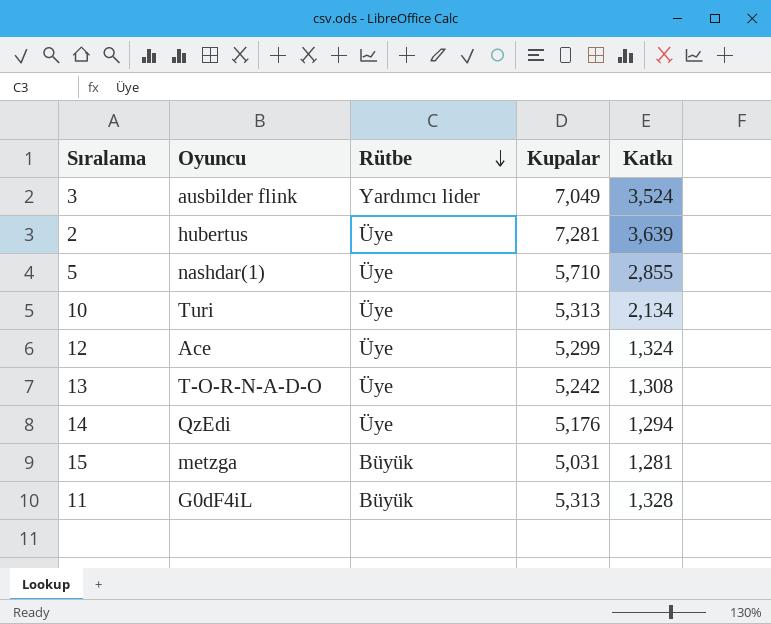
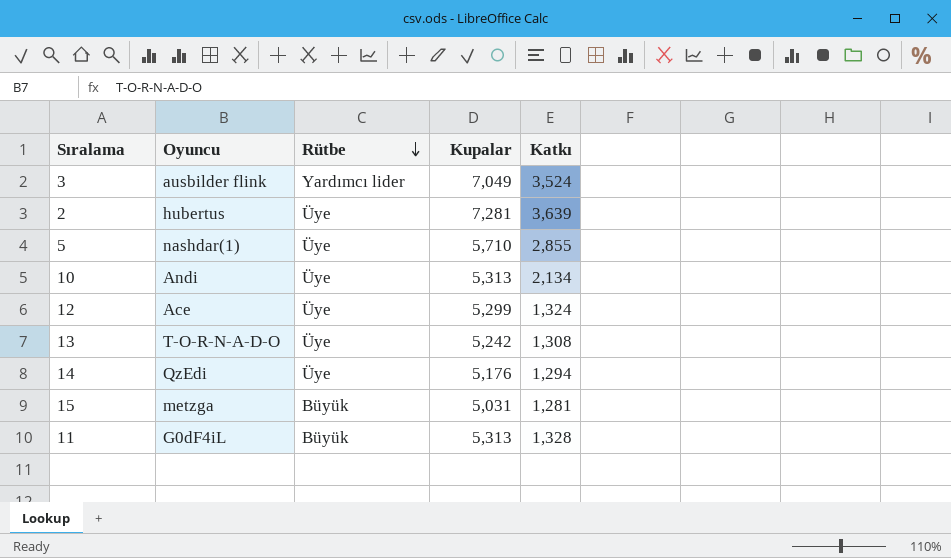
10 | Oyuncu: Turi -> Andi

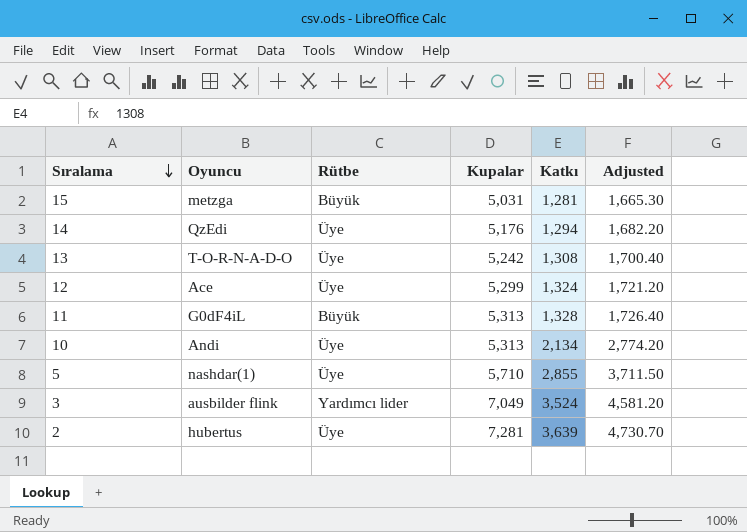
row order: Rütbe descending -> Sıralama descending
column Adjusted | formula: none -> [Katkı] * 1.3

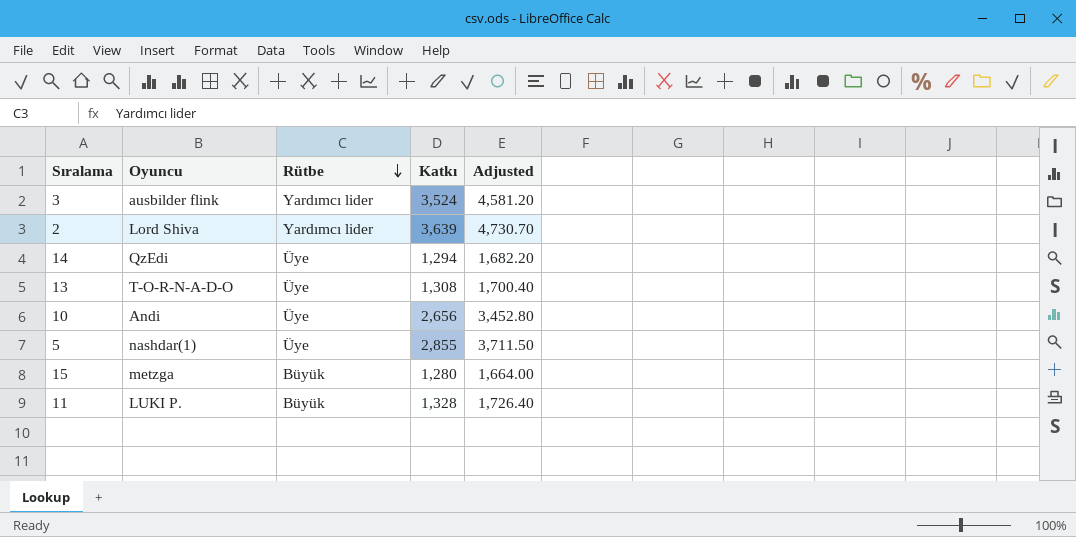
row order: Sıralama descending -> Rütbe descending
column Kupalar | position: 4 -> none
row 12: Ace | Üye | 5,299 | 1,324 | 1,721.20 -> none
2 | Oyuncu: hubertus -> Lord Shiva
2 | Rütbe: Üye -> Yardımcı lider
10 | Katkı: 2,134 -> 2,656
10 | Adjusted: 2,774.20 -> 3,452.80
15 | Katkı: 1,281 -> 1,280
15 | Adjusted: 1,665.30 -> 1,664.00
11 | Oyuncu: G0dF4iL -> LUKI P.

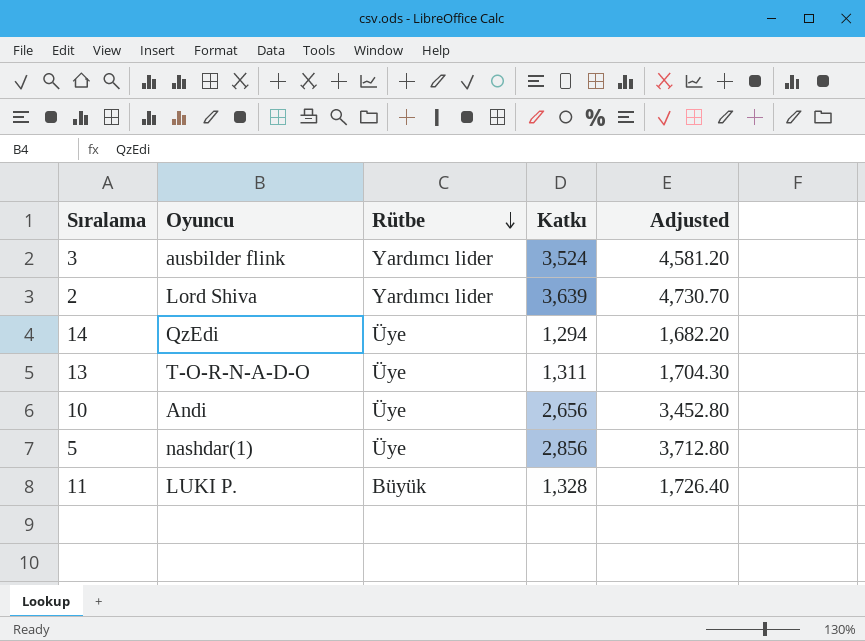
row 15: metzga | Büyük | 1,280 | 1,664.00 -> none
13 | Katkı: 1,308 -> 1,311
13 | Adjusted: 1,700.40 -> 1,704.30
5 | Katkı: 2,855 -> 2,856
5 | Adjusted: 3,711.50 -> 3,712.80

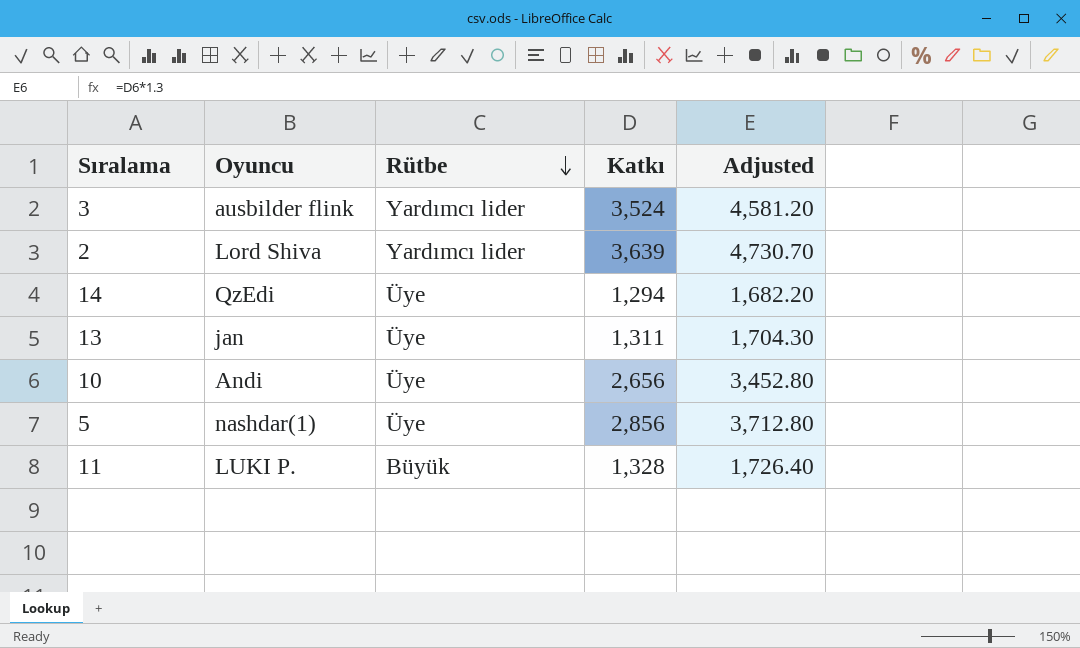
13 | Oyuncu: T-O-R-N-A-D-O -> jan

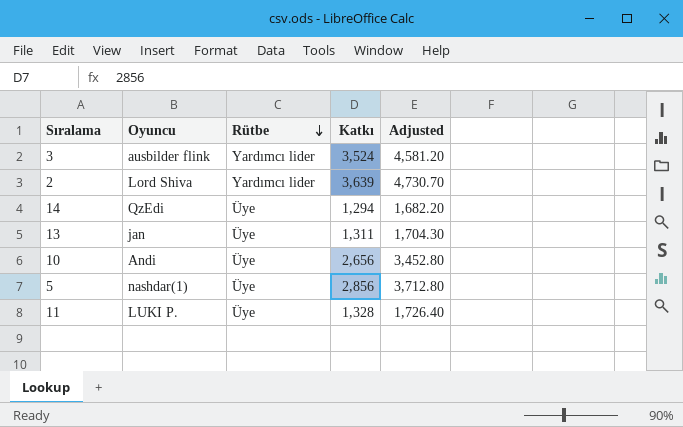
11 | Rütbe: Büyük -> Üye

